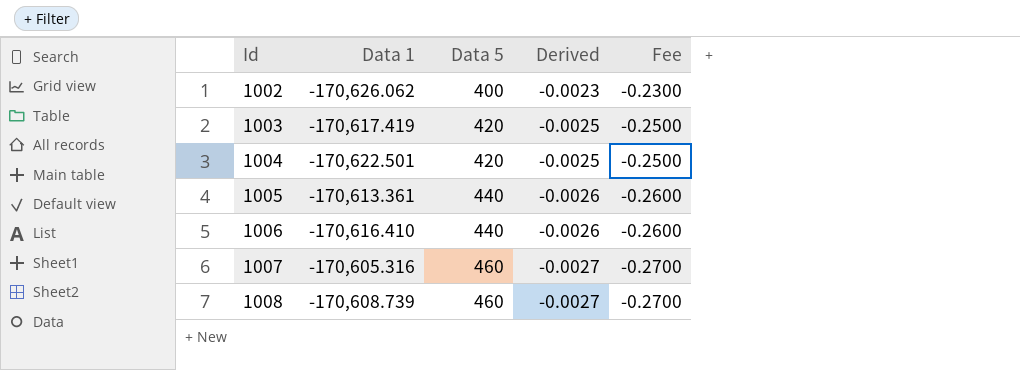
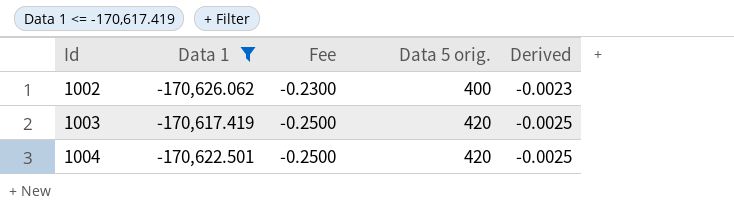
filter: none -> Data 1 <= -170,617.419
column Fee | position: 5 -> 3
column name: Data 5 -> Data 5 orig.

